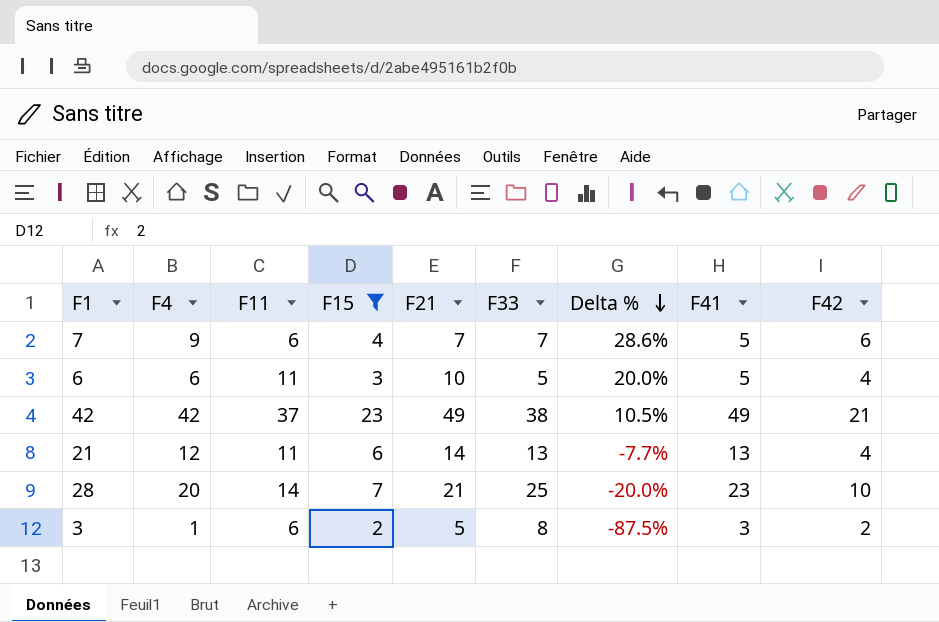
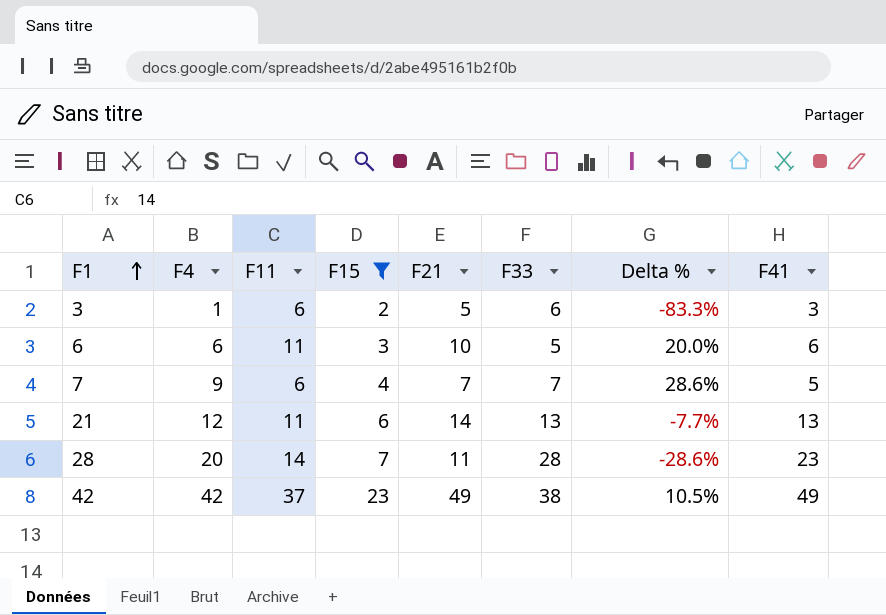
row order: Delta % descending -> F1 ascending
column F42 | position: 9 -> none
3 | F33: 8 -> 6
3 | Delta %: -87.5% -> -83.3%
6 | F41: 5 -> 6
28 | F21: 21 -> 11
28 | F33: 25 -> 28
28 | Delta %: -20.0% -> -28.6%

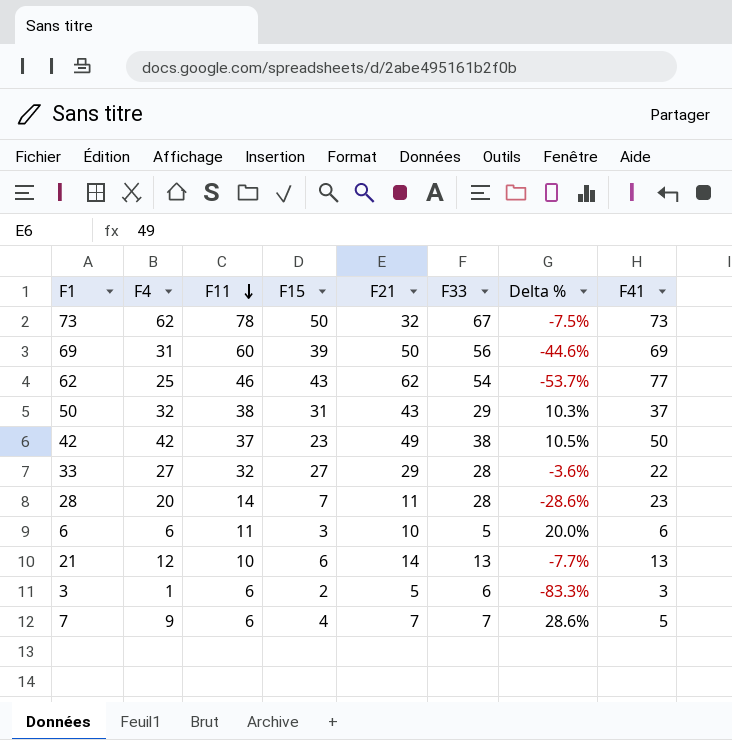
filter: F15 <= 23 -> none
row order: F1 ascending -> F11 descending
42 | F41: 49 -> 50
21 | F11: 11 -> 10

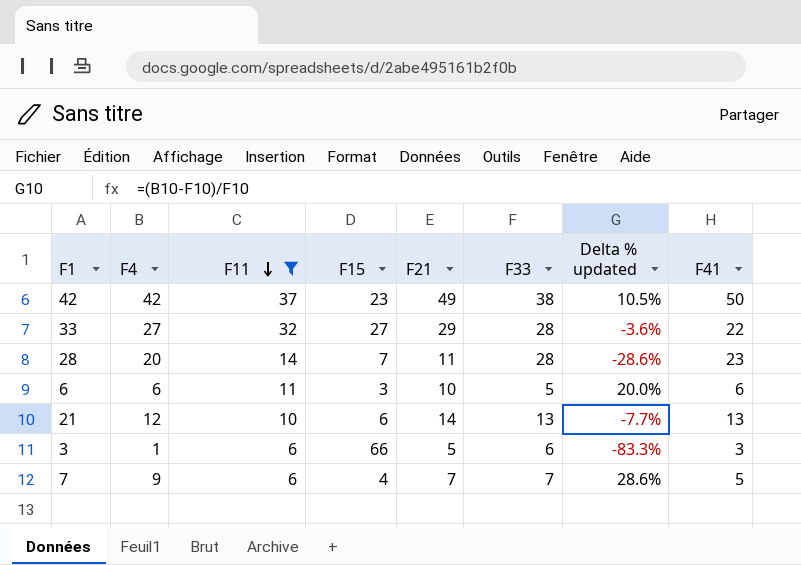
filter: none -> F11 <= 37
column name: Delta % -> Delta % updated
3 | F15: 2 -> 66

